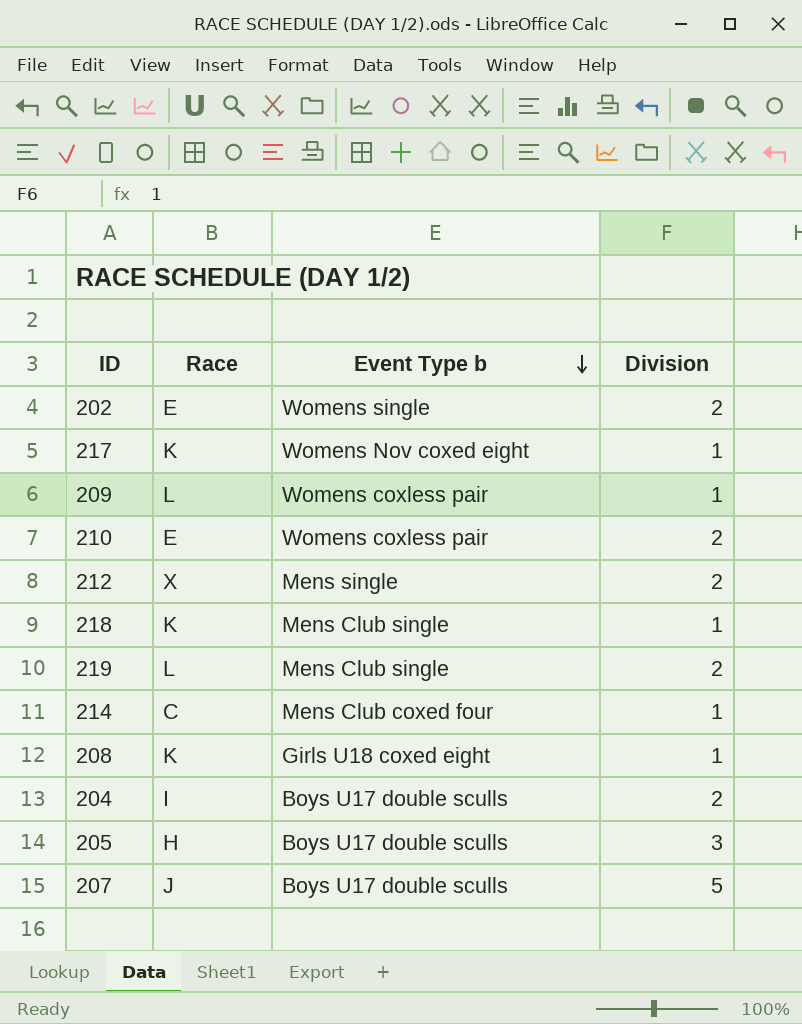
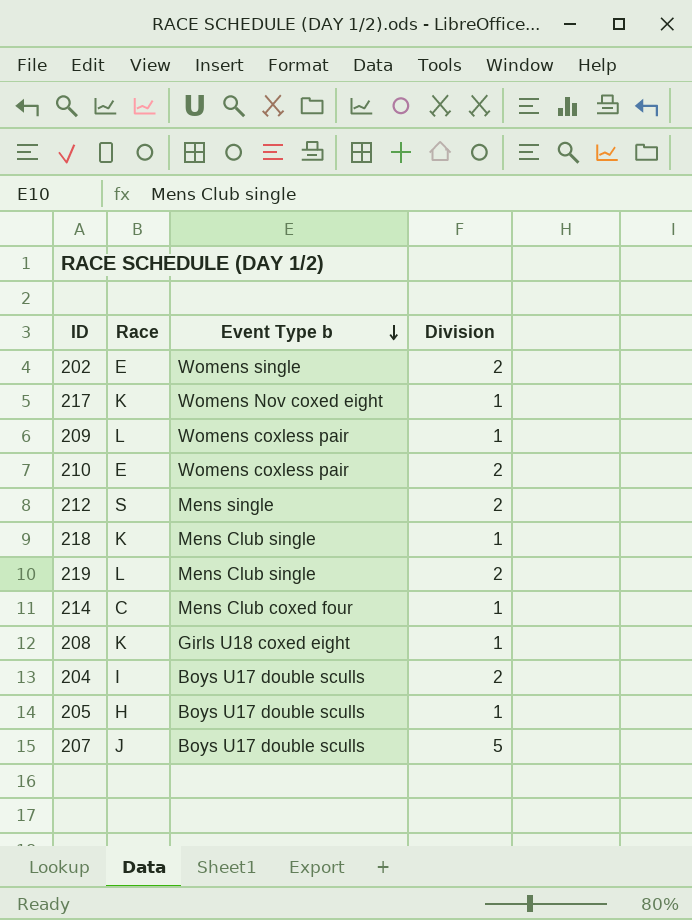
212 | Race: X -> S
205 | Division: 3 -> 1

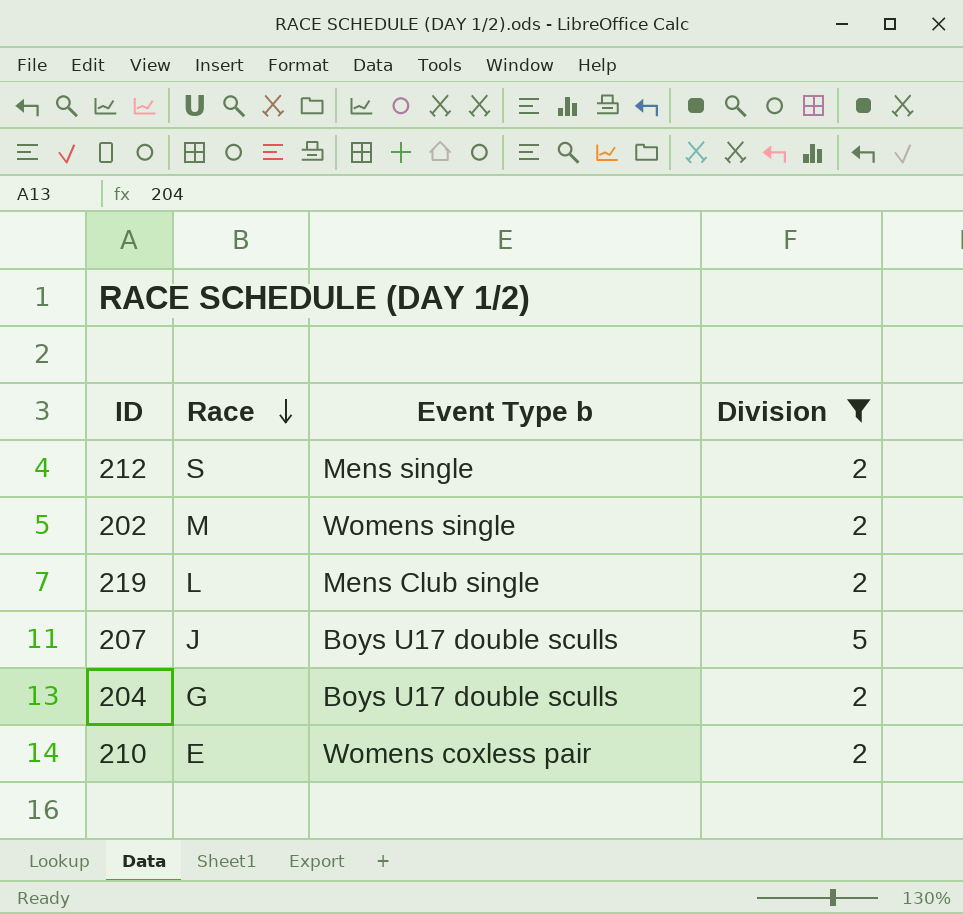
filter: none -> Division != 1
row order: Event Type b descending -> Race descending
202 | Race: E -> M
204 | Race: I -> G

